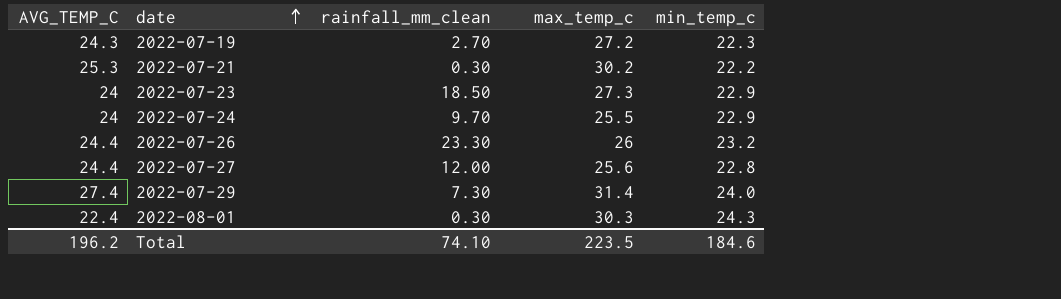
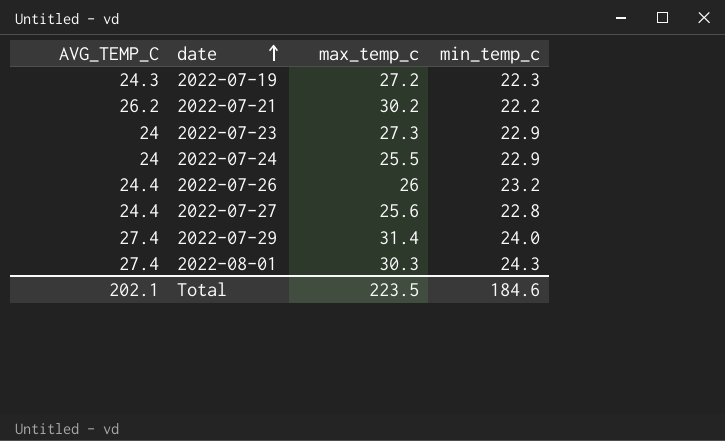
column rainfall_mm_clean | position: 3 -> none
2022-07-21 | AVG_TEMP_C: 25.3 -> 26.2
2022-08-01 | AVG_TEMP_C: 22.4 -> 27.4
Total | AVG_TEMP_C: 196.2 -> 202.1

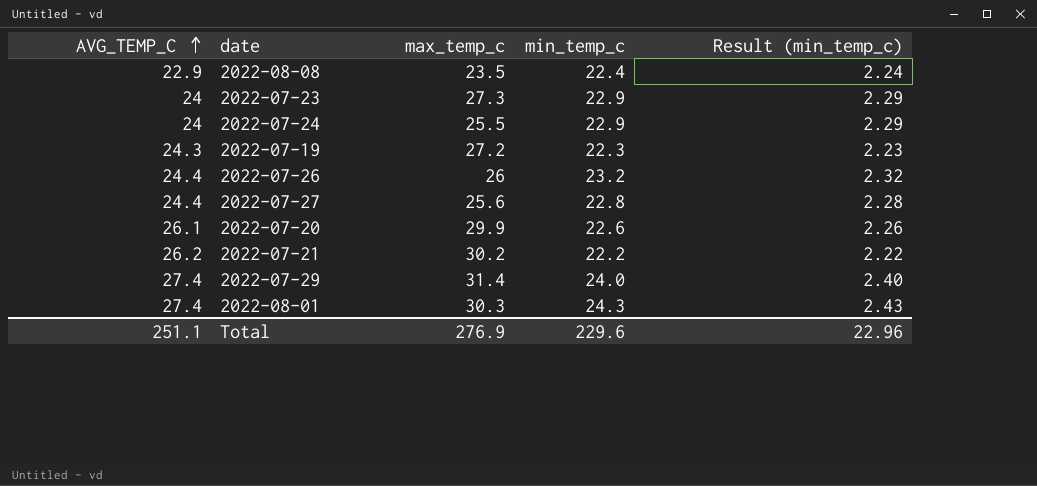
row order: date ascending -> AVG_TEMP_C ascending
column Result (min_temp_c) | formula: none -> [min_temp_c] * 0.1
row 2022-08-08: none -> 22.9 | 23.5 | 22.4 | 2.24
row 2022-07-20: none -> 26.1 | 29.9 | 22.6 | 2.26
Total | AVG_TEMP_C: 202.1 -> 251.1
Total | max_temp_c: 223.5 -> 276.9
Total | min_temp_c: 184.6 -> 229.6

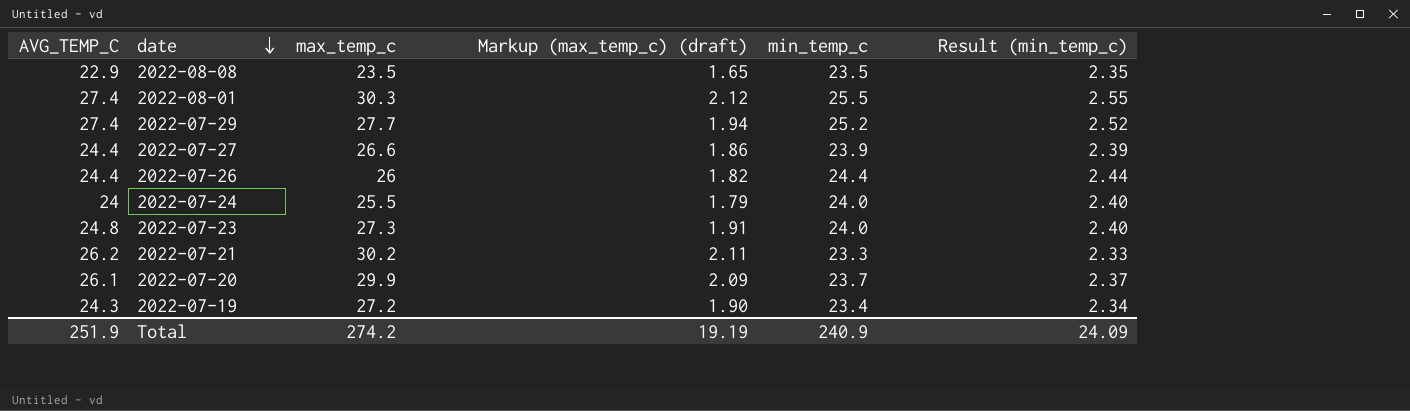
row order: AVG_TEMP_C ascending -> date descending
column Markup (max_temp_c) (draft) | formula: none -> [max_temp_c] * 0.07
2022-08-08 | min_temp_c: 22.4 -> 23.5
2022-08-08 | Result (min_temp_c): 2.24 -> 2.35
2022-08-01 | min_temp_c: 24.3 -> 25.5
2022-08-01 | Result (min_temp_c): 2.43 -> 2.55
2022-07-29 | max_temp_c: 31.4 -> 27.7
2022-07-29 | min_temp_c: 24.0 -> 25.2
2022-07-29 | Result (min_temp_c): 2.40 -> 2.52
2022-07-27 | max_temp_c: 25.6 -> 26.6
2022-07-27 | min_temp_c: 22.8 -> 23.9
2022-07-27 | Result (min_temp_c): 2.28 -> 2.39
2022-07-26 | min_temp_c: 23.2 -> 24.4
2022-07-26 | Result (min_temp_c): 2.32 -> 2.44
2022-07-24 | min_temp_c: 22.9 -> 24.0
2022-07-24 | Result (min_temp_c): 2.29 -> 2.40
2022-07-23 | AVG_TEMP_C: 24 -> 24.8
2022-07-23 | min_temp_c: 22.9 -> 24.0
2022-07-23 | Result (min_temp_c): 2.29 -> 2.40
2022-07-21 | min_temp_c: 22.2 -> 23.3
2022-07-21 | Result (min_temp_c): 2.22 -> 2.33
2022-07-20 | min_temp_c: 22.6 -> 23.7
2022-07-20 | Result (min_temp_c): 2.26 -> 2.37
2022-07-19 | min_temp_c: 22.3 -> 23.4
2022-07-19 | Result (min_temp_c): 2.23 -> 2.34
Total | AVG_TEMP_C: 251.1 -> 251.9
Total | max_temp_c: 276.9 -> 274.2
Total | min_temp_c: 229.6 -> 240.9
Total | Result (min_temp_c): 22.96 -> 24.09

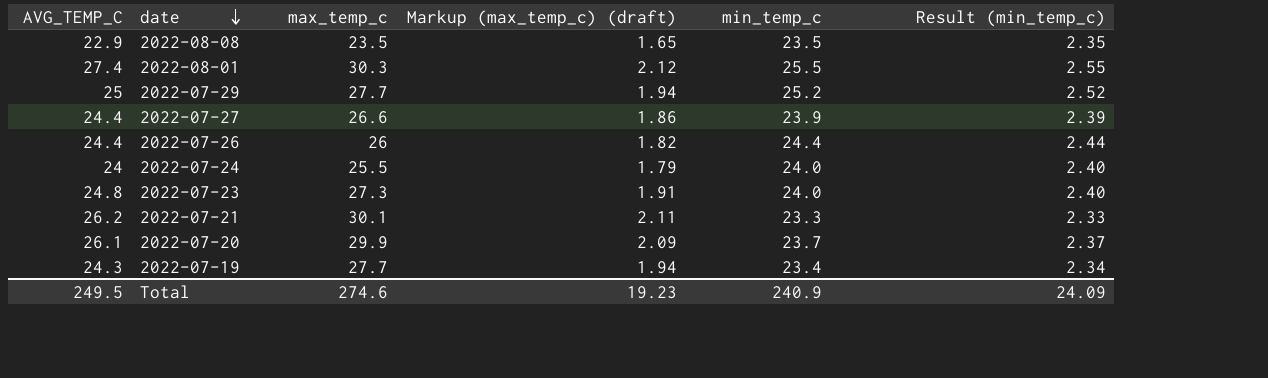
2022-07-29 | AVG_TEMP_C: 27.4 -> 25
2022-07-21 | max_temp_c: 30.2 -> 30.1
2022-07-19 | max_temp_c: 27.2 -> 27.7
2022-07-19 | Markup (max_temp_c) (draft): 1.90 -> 1.94
Total | AVG_TEMP_C: 251.9 -> 249.5
Total | max_temp_c: 274.2 -> 274.6
Total | Markup (max_temp_c) (draft): 19.19 -> 19.23

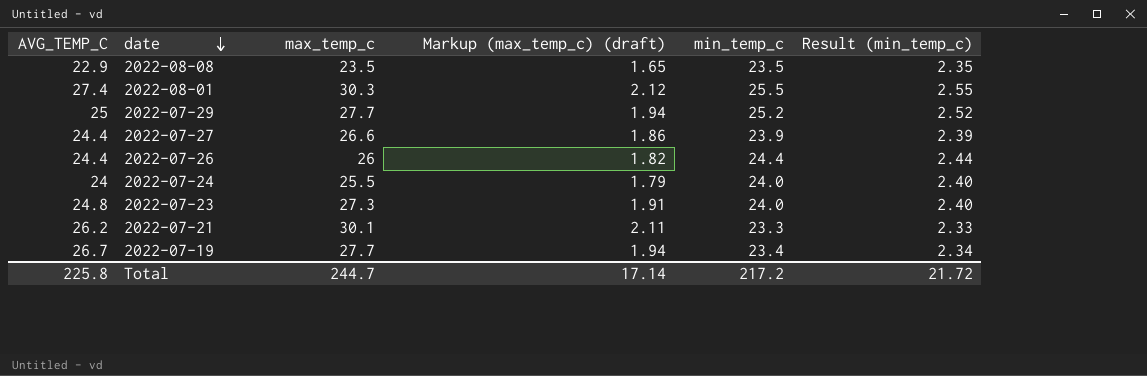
row 2022-07-20: 26.1 | 29.9 | 2.09 | 23.7 | 2.37 -> none
2022-07-19 | AVG_TEMP_C: 24.3 -> 26.7
Total | AVG_TEMP_C: 249.5 -> 225.8
Total | max_temp_c: 274.6 -> 244.7
Total | Markup (max_temp_c) (draft): 19.23 -> 17.14
Total | min_temp_c: 240.9 -> 217.2
Total | Result (min_temp_c): 24.09 -> 21.72

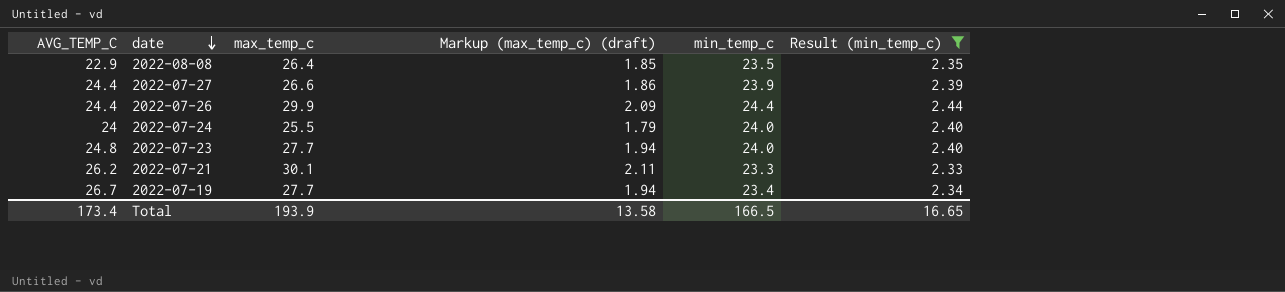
filter: none -> Result (min_temp_c) <= 2.44
2022-08-08 | max_temp_c: 23.5 -> 26.4
2022-08-08 | Markup (max_temp_c) (draft): 1.65 -> 1.85
2022-07-26 | max_temp_c: 26 -> 29.9
2022-07-26 | Markup (max_temp_c) (draft): 1.82 -> 2.09
2022-07-23 | max_temp_c: 27.3 -> 27.7
2022-07-23 | Markup (max_temp_c) (draft): 1.91 -> 1.94
Total | AVG_TEMP_C: 225.8 -> 173.4
Total | max_temp_c: 244.7 -> 193.9
Total | Markup (max_temp_c) (draft): 17.14 -> 13.58
Total | min_temp_c: 217.2 -> 166.5
Total | Result (min_temp_c): 21.72 -> 16.65

